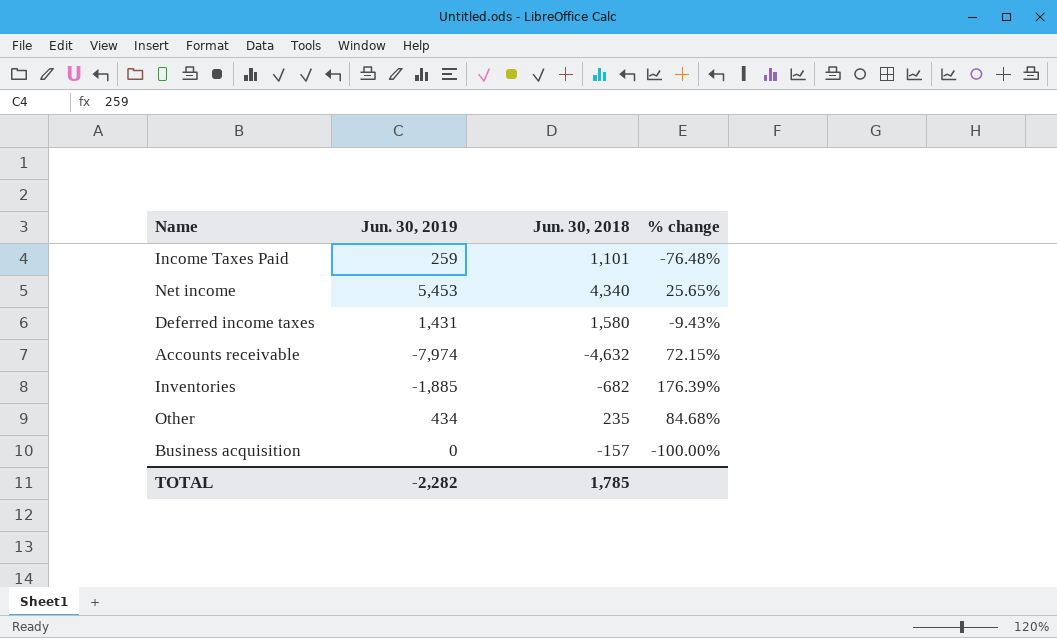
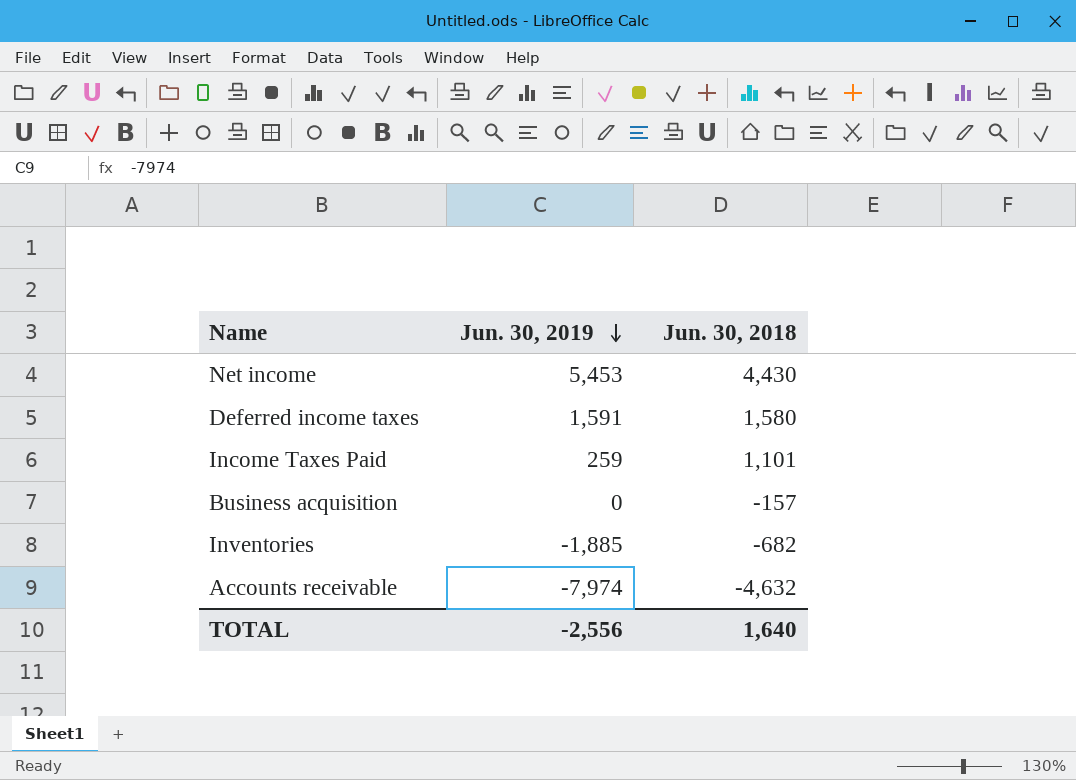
row order: none -> Jun. 30, 2019 descending
column % change | formula: ([Jun. 30, 2019] - [Jun. 30, 2018]) / [Jun. 30, 2018] -> none
row Other: 434 | 235 | 84.68% -> none
Net income | Jun. 30, 2018: 4,340 -> 4,430
Deferred income taxes | Jun. 30, 2019: 1,431 -> 1,591
TOTAL | Jun. 30, 2019: -2,282 -> -2,556
TOTAL | Jun. 30, 2018: 1,785 -> 1,640

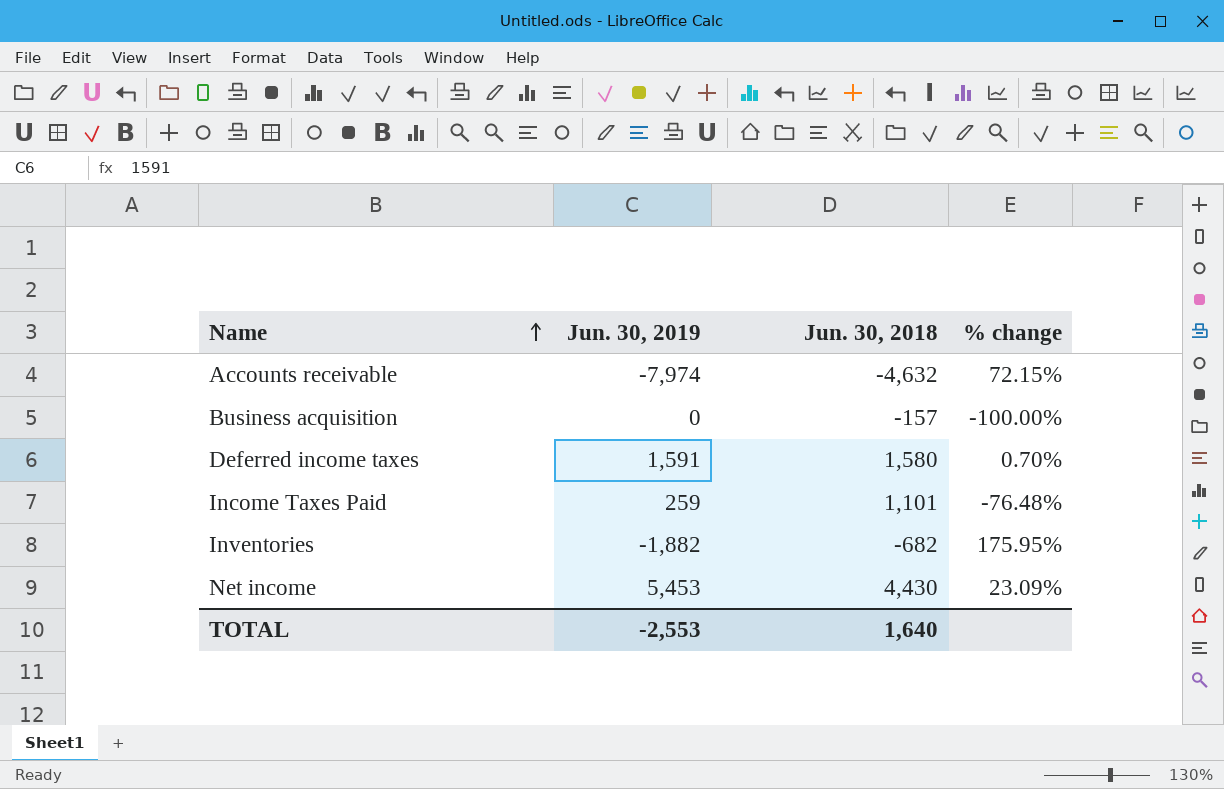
row order: Jun. 30, 2019 descending -> Name ascending
column % change | formula: none -> ([Jun. 30, 2019] - [Jun. 30, 2018]) / [Jun. 30, 2018]
Inventories | Jun. 30, 2019: -1,885 -> -1,882
TOTAL | Jun. 30, 2019: -2,556 -> -2,553

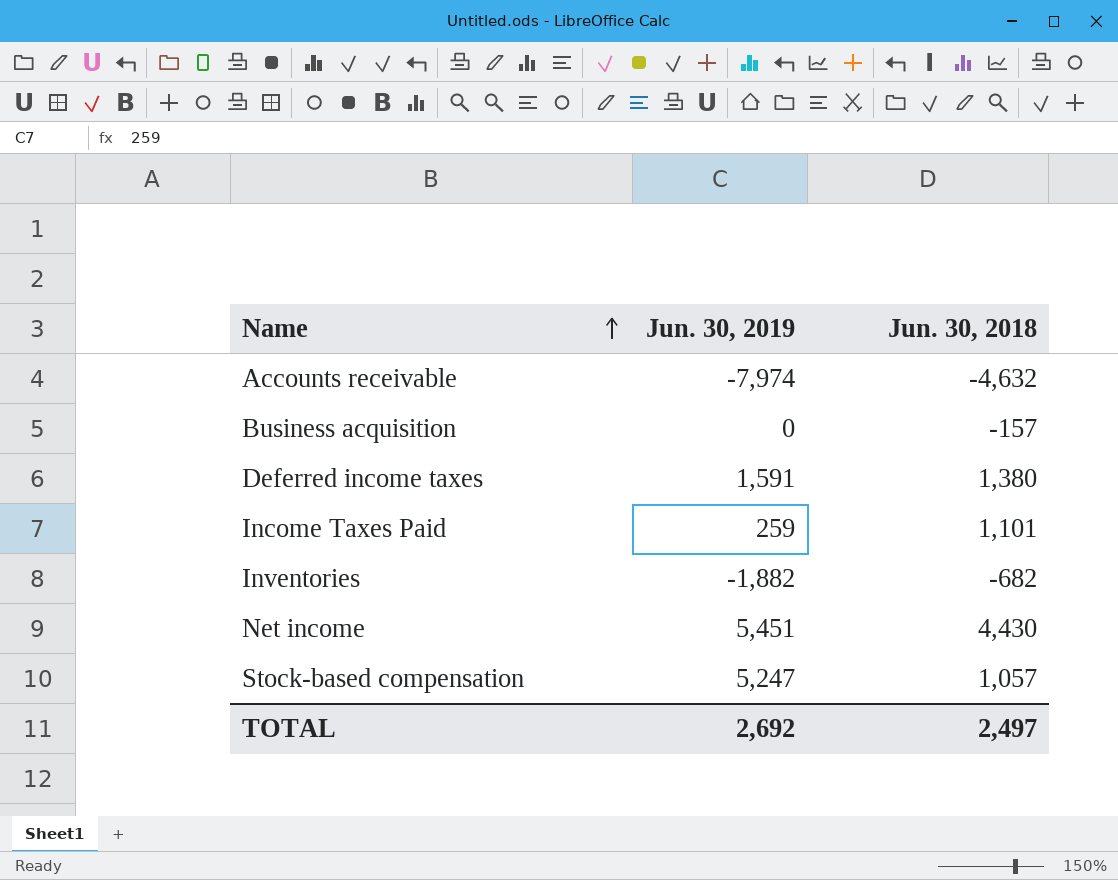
column % change | formula: ([Jun. 30, 2019] - [Jun. 30, 2018]) / [Jun. 30, 2018] -> none
Deferred income taxes | Jun. 30, 2018: 1,580 -> 1,380
Net income | Jun. 30, 2019: 5,453 -> 5,451
row Stock-based compensation: none -> 5,247 | 1,057
TOTAL | Jun. 30, 2019: -2,553 -> 2,692
TOTAL | Jun. 30, 2018: 1,640 -> 2,497

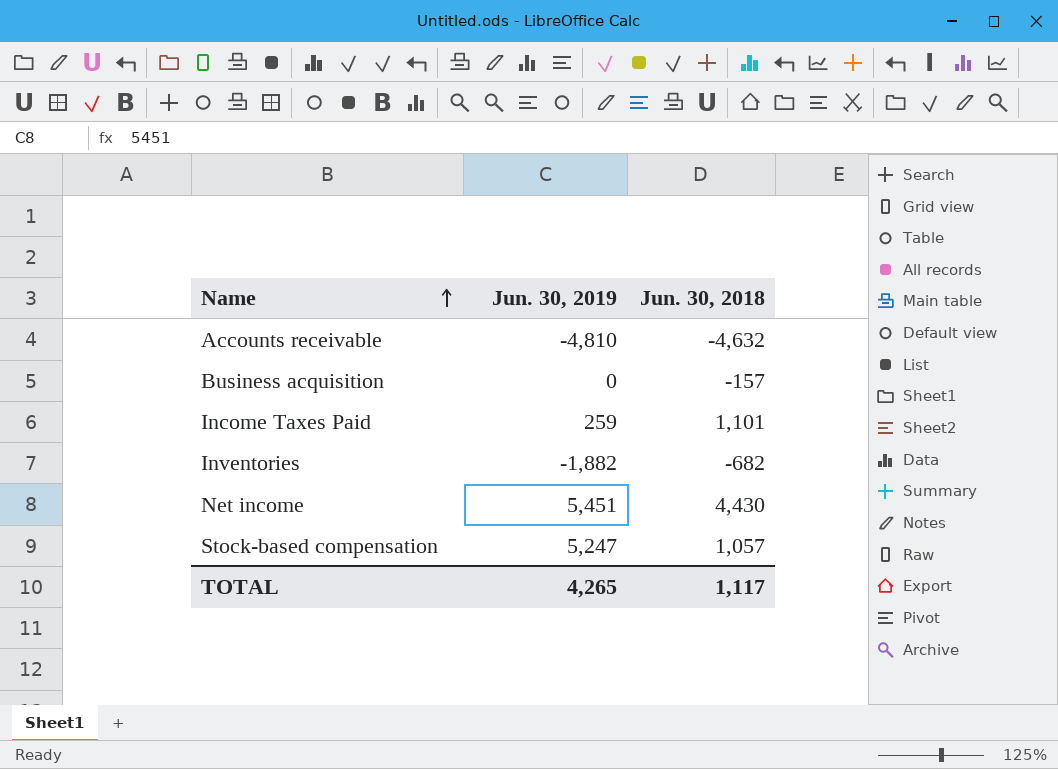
row Deferred income taxes: 1,591 | 1,380 -> none
Accounts receivable | Jun. 30, 2019: -7,974 -> -4,810
TOTAL | Jun. 30, 2019: 2,692 -> 4,265
TOTAL | Jun. 30, 2018: 2,497 -> 1,117

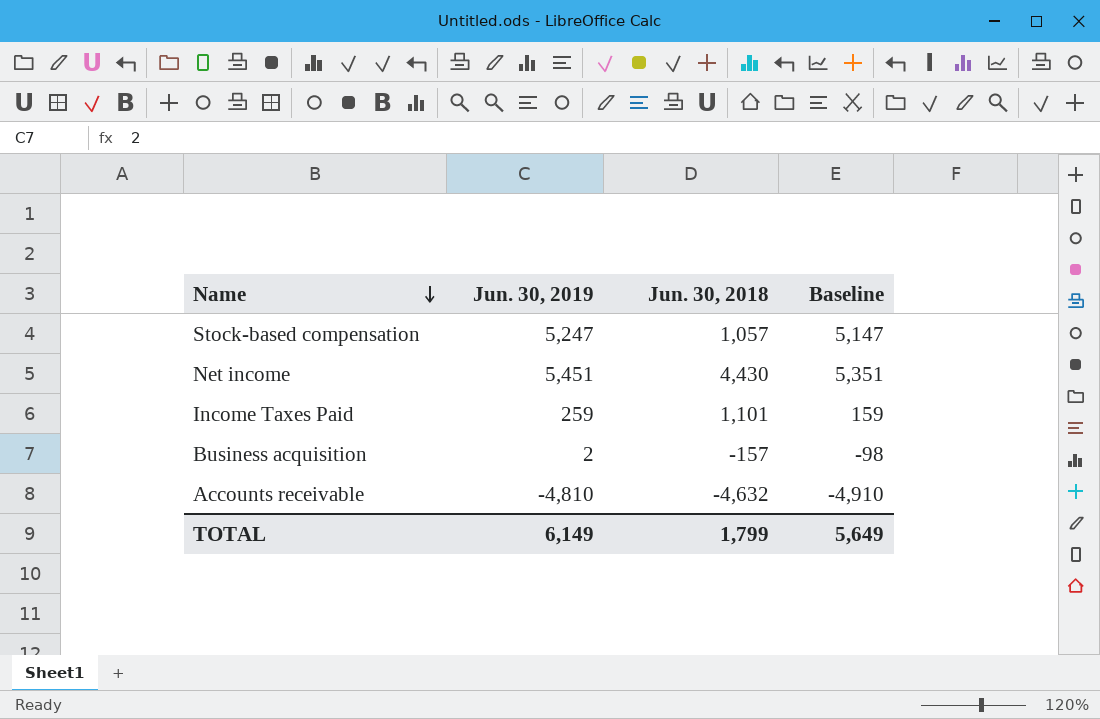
row order: Name ascending -> Name descending
column Baseline | formula: none -> [Jun. 30, 2019] - 100
row Inventories: -1,882 | -682 -> none
Business acquisition | Jun. 30, 2019: 0 -> 2
TOTAL | Jun. 30, 2019: 4,265 -> 6,149
TOTAL | Jun. 30, 2018: 1,117 -> 1,799

